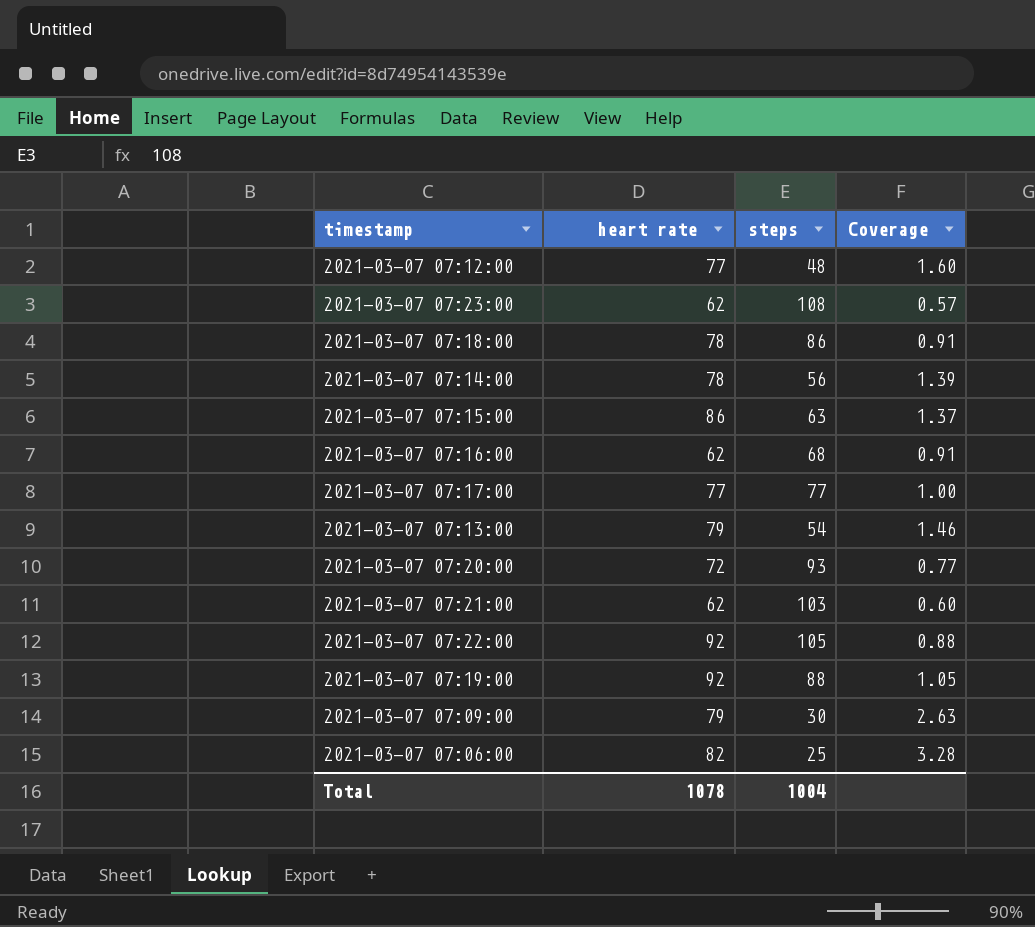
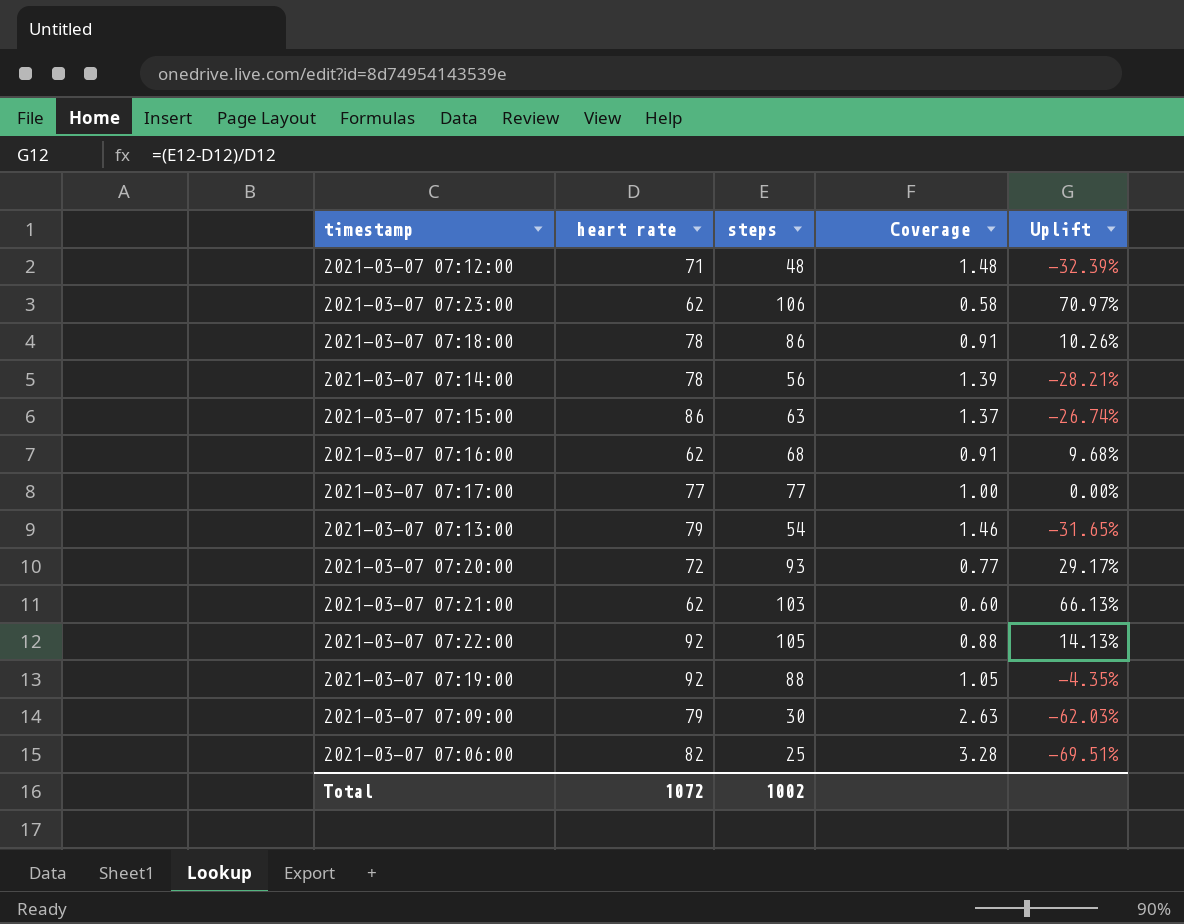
column Uplift | formula: none -> ([steps] - [heart rate]) / [heart rate]
2021-03-07 07:12:00 | heart rate: 77 -> 71
2021-03-07 07:12:00 | Coverage: 1.60 -> 1.48
2021-03-07 07:23:00 | steps: 108 -> 106
2021-03-07 07:23:00 | Coverage: 0.57 -> 0.58
Total | heart rate: 1078 -> 1072
Total | steps: 1004 -> 1002

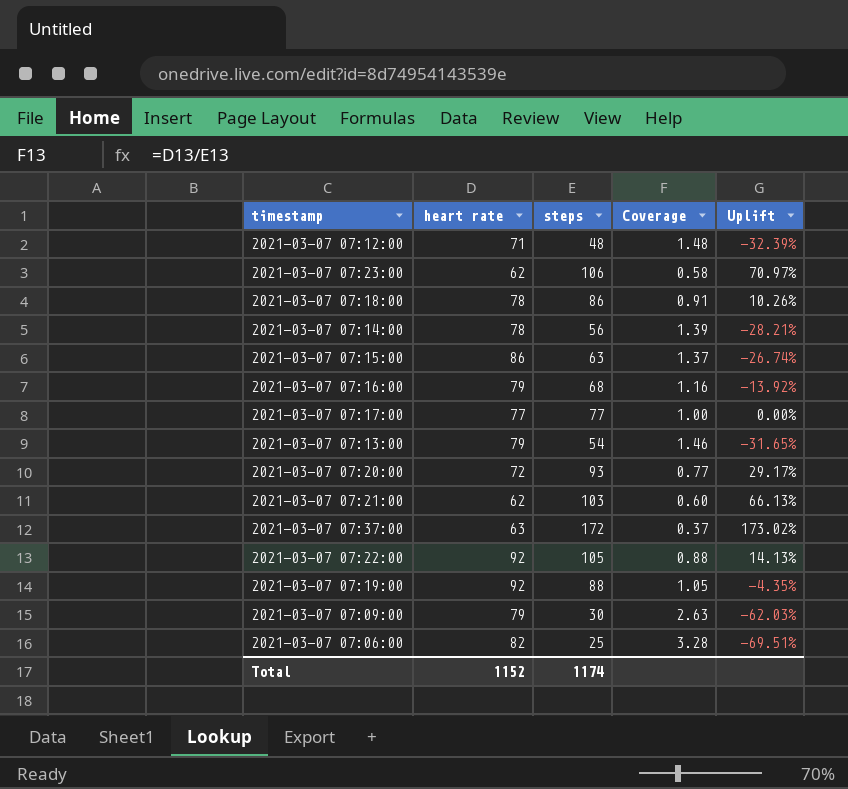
2021-03-07 07:16:00 | heart rate: 62 -> 79
2021-03-07 07:16:00 | Coverage: 0.91 -> 1.16
2021-03-07 07:16:00 | Uplift: 9.68% -> -13.92%
row 2021-03-07 07:37:00: none -> 63 | 172 | 0.37 | 173.02%
Total | heart rate: 1072 -> 1152
Total | steps: 1002 -> 1174

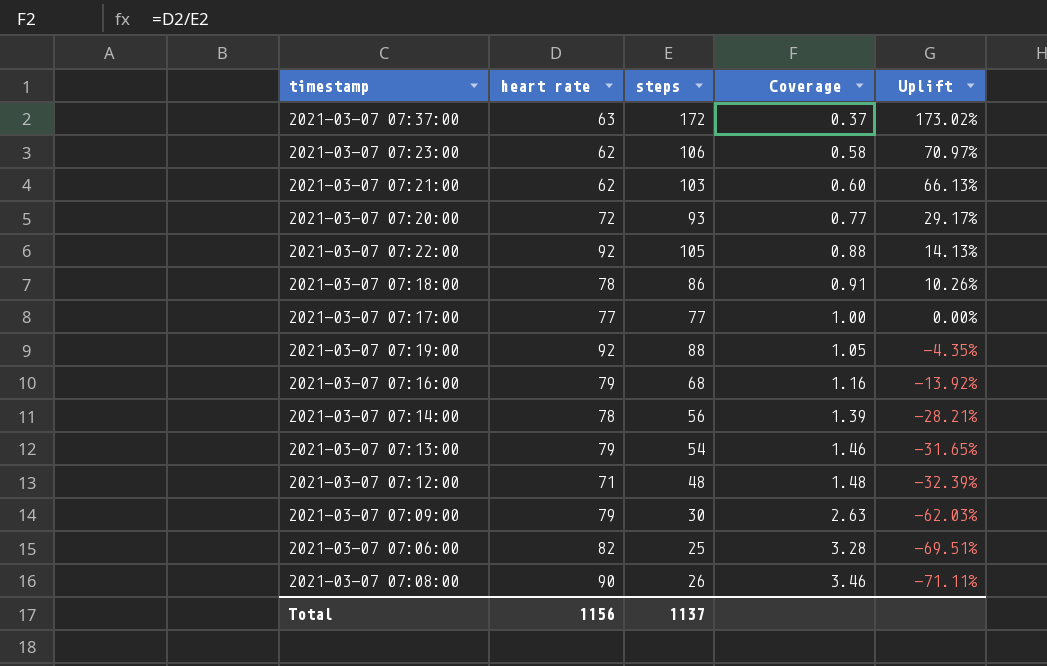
row order: none -> Coverage ascending
row 2021-03-07 07:15:00: 86 | 63 | 1.37 | -26.74% -> none
row 2021-03-07 07:08:00: none -> 90 | 26 | 3.46 | -71.11%
Total | heart rate: 1152 -> 1156
Total | steps: 1174 -> 1137

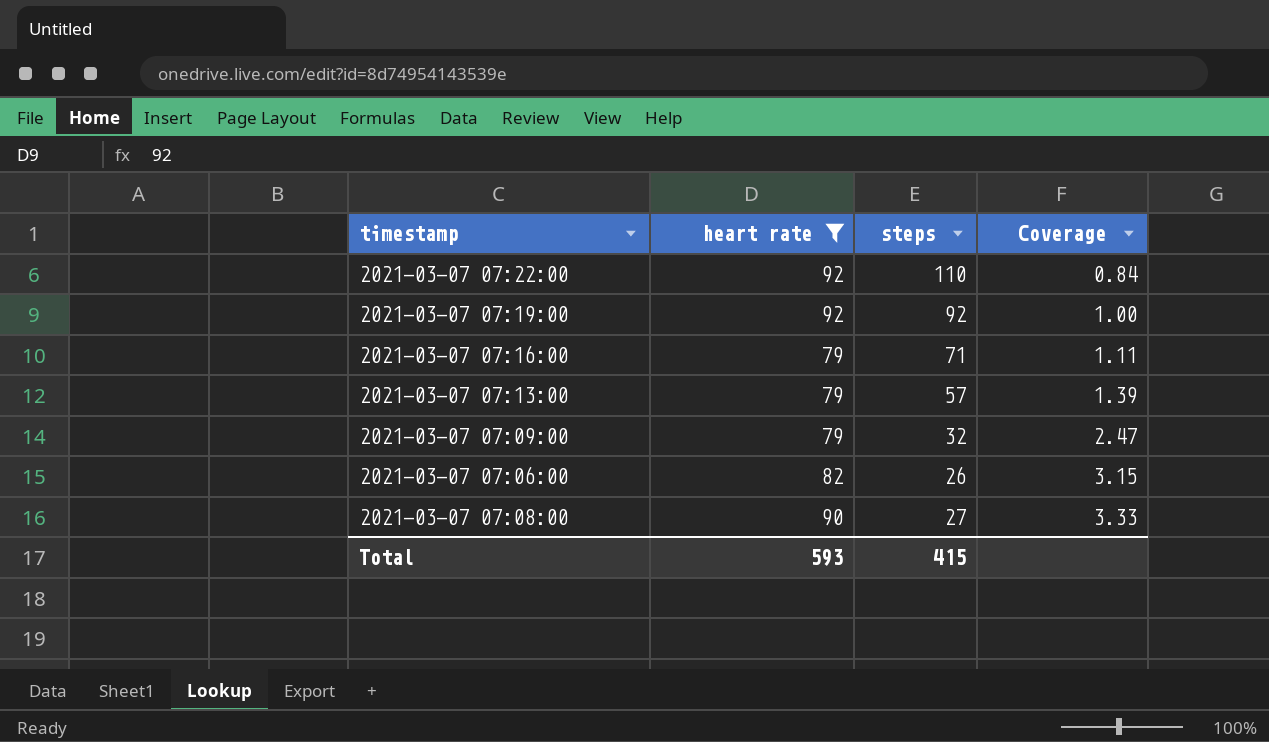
filter: none -> heart rate >= 79
column Uplift | formula: ([steps] - [heart rate]) / [heart rate] -> none
2021-03-07 07:22:00 | steps: 105 -> 110
2021-03-07 07:22:00 | Coverage: 0.88 -> 0.84
2021-03-07 07:19:00 | steps: 88 -> 92
2021-03-07 07:19:00 | Coverage: 1.05 -> 1.00
2021-03-07 07:16:00 | steps: 68 -> 71
2021-03-07 07:16:00 | Coverage: 1.16 -> 1.11
2021-03-07 07:13:00 | steps: 54 -> 57
2021-03-07 07:13:00 | Coverage: 1.46 -> 1.39
2021-03-07 07:09:00 | steps: 30 -> 32
2021-03-07 07:09:00 | Coverage: 2.63 -> 2.47
2021-03-07 07:06:00 | steps: 25 -> 26
2021-03-07 07:06:00 | Coverage: 3.28 -> 3.15
2021-03-07 07:08:00 | steps: 26 -> 27
2021-03-07 07:08:00 | Coverage: 3.46 -> 3.33
Total | heart rate: 1156 -> 593
Total | steps: 1137 -> 415

